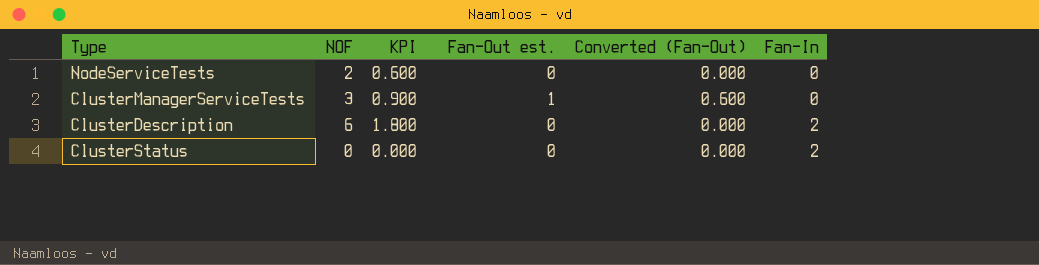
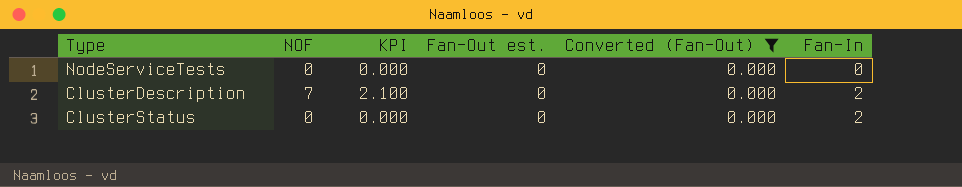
filter: none -> Converted (Fan-Out) = 0.000
NodeServiceTests | NOF: 2 -> 0
NodeServiceTests | KPI: 0.600 -> 0.000
ClusterDescription | NOF: 6 -> 7
ClusterDescription | KPI: 1.800 -> 2.100

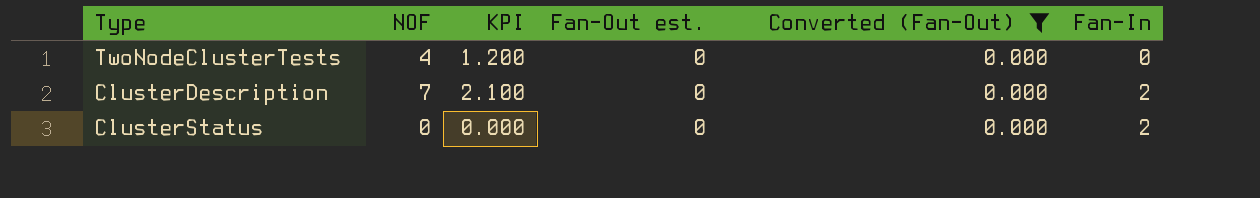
row NodeServiceTests: 0 | 0.000 | 0 | 0.000 | 0 -> none
row TwoNodeClusterTests: none -> 4 | 1.200 | 0 | 0.000 | 0

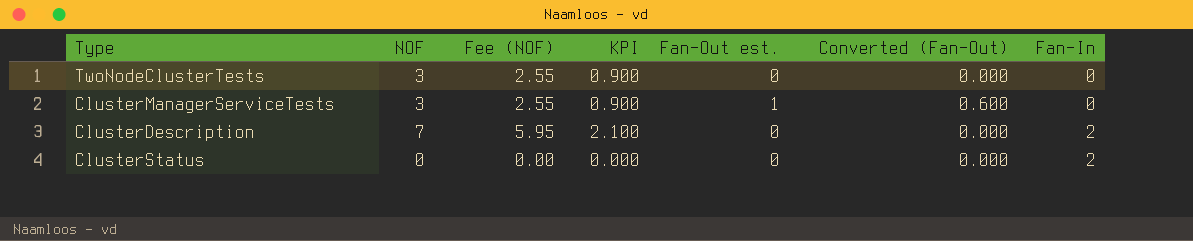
filter: Converted (Fan-Out) = 0.000 -> none
column Fee (NOF) | formula: none -> [NOF] * 0.85
TwoNodeClusterTests | NOF: 4 -> 3
TwoNodeClusterTests | KPI: 1.200 -> 0.900

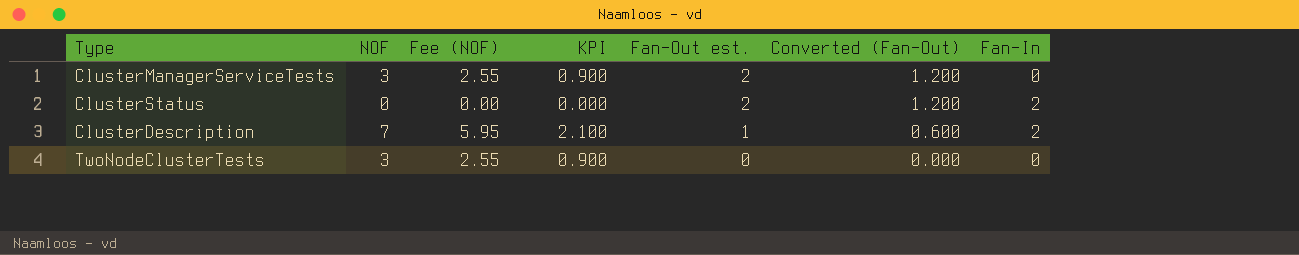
row order: Fan-In ascending -> Fan-Out est. descending
ClusterManagerServiceTests | Fan-Out est.: 1 -> 2
ClusterManagerServiceTests | Converted (Fan-Out): 0.600 -> 1.200
ClusterStatus | Fan-Out est.: 0 -> 2
ClusterStatus | Converted (Fan-Out): 0.000 -> 1.200
ClusterDescription | Fan-Out est.: 0 -> 1
ClusterDescription | Converted (Fan-Out): 0.000 -> 0.600

